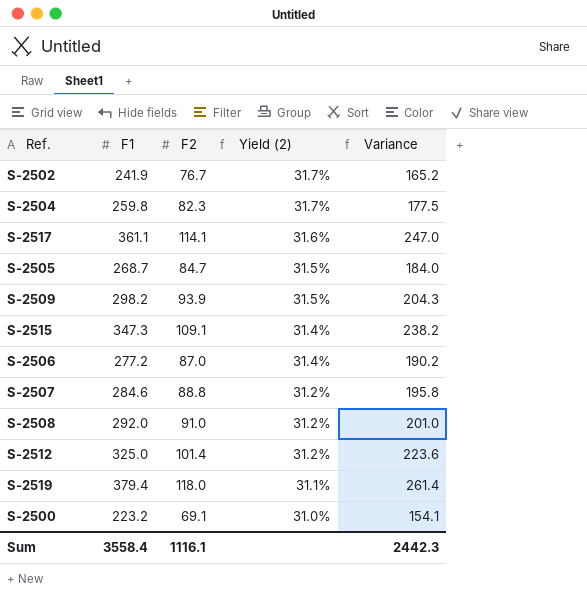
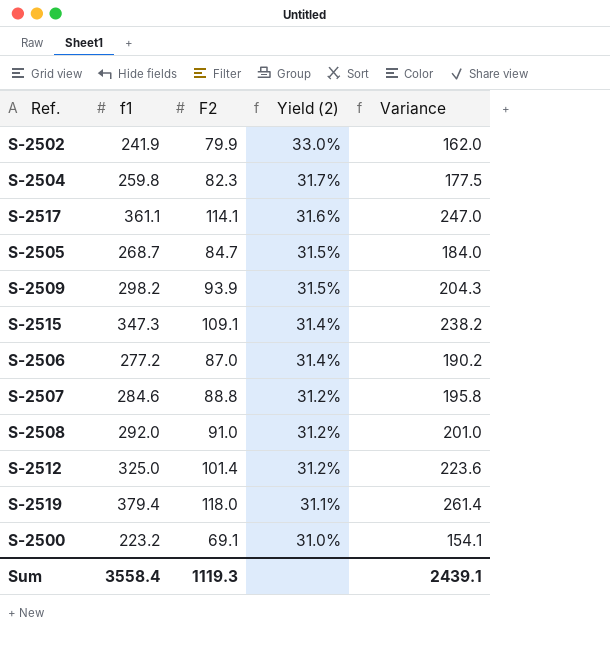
column name: F1 -> f1
S-2502 | F2: 76.7 -> 79.9
S-2502 | Yield (2): 31.7% -> 33.0%
S-2502 | Variance: 165.2 -> 162.0
Sum | F2: 1116.1 -> 1119.3
Sum | Variance: 2442.3 -> 2439.1

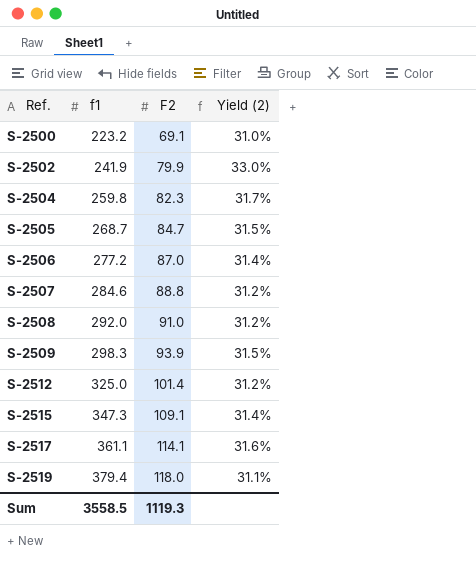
row order: Yield (2) descending -> Ref. ascending
column Variance | formula: [f1] - [F2] -> none
S-2509 | f1: 298.2 -> 298.3
Sum | f1: 3558.4 -> 3558.5

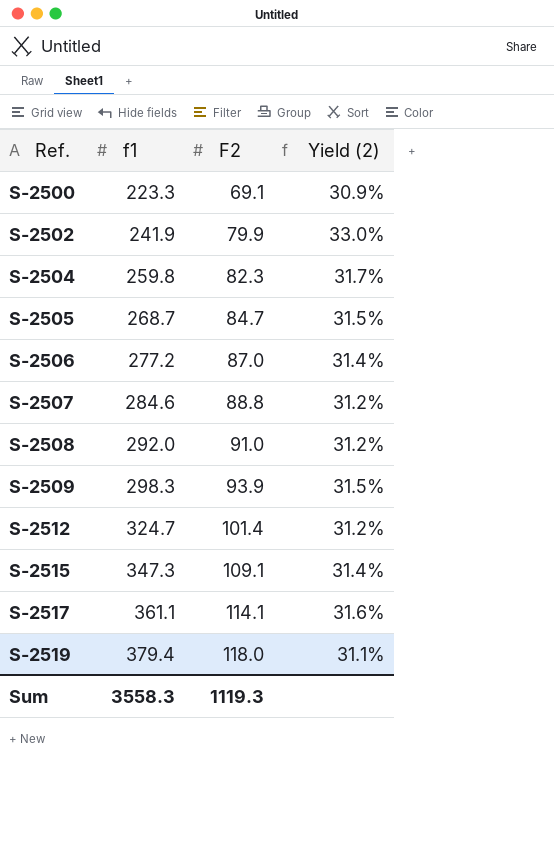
S-2500 | f1: 223.2 -> 223.3
S-2500 | Yield (2): 31.0% -> 30.9%
S-2512 | f1: 325.0 -> 324.7
Sum | f1: 3558.5 -> 3558.3

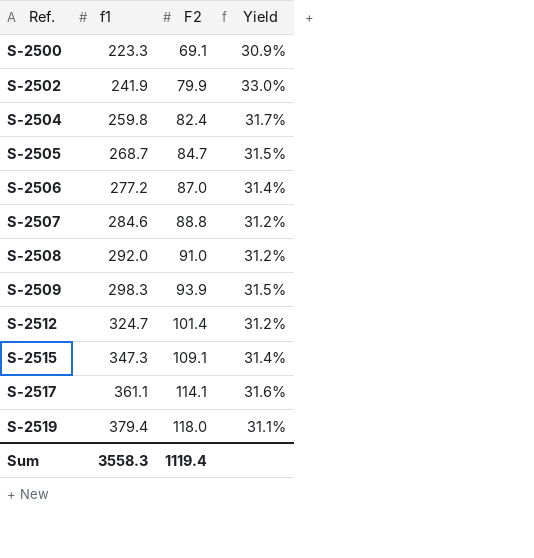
column name: Yield (2) -> Yield
S-2504 | F2: 82.3 -> 82.4
Sum | F2: 1119.3 -> 1119.4

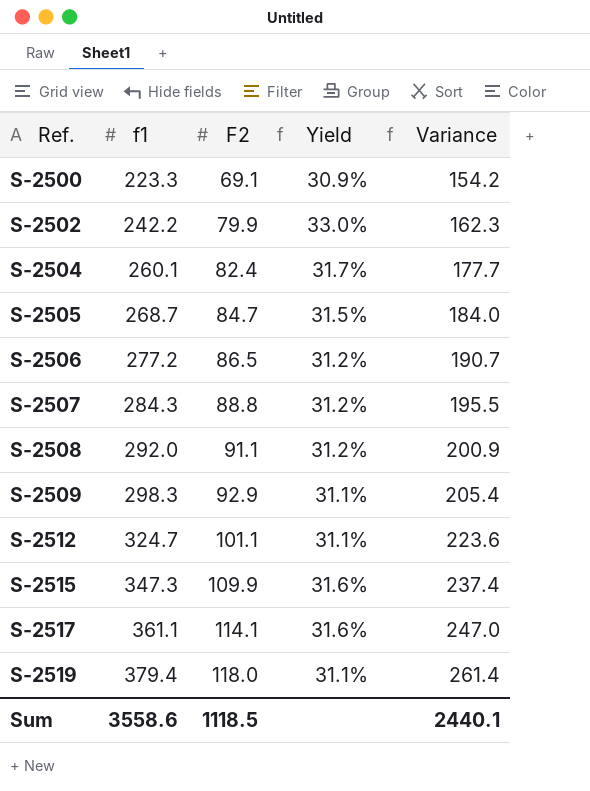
column Variance | formula: none -> [f1] - [F2]
S-2502 | f1: 241.9 -> 242.2
S-2504 | f1: 259.8 -> 260.1
S-2506 | F2: 87.0 -> 86.5
S-2506 | Yield: 31.4% -> 31.2%
S-2507 | f1: 284.6 -> 284.3
S-2508 | F2: 91.0 -> 91.1
S-2509 | F2: 93.9 -> 92.9
S-2509 | Yield: 31.5% -> 31.1%
S-2512 | F2: 101.4 -> 101.1
S-2512 | Yield: 31.2% -> 31.1%
S-2515 | F2: 109.1 -> 109.9
S-2515 | Yield: 31.4% -> 31.6%
Sum | f1: 3558.3 -> 3558.6
Sum | F2: 1119.4 -> 1118.5

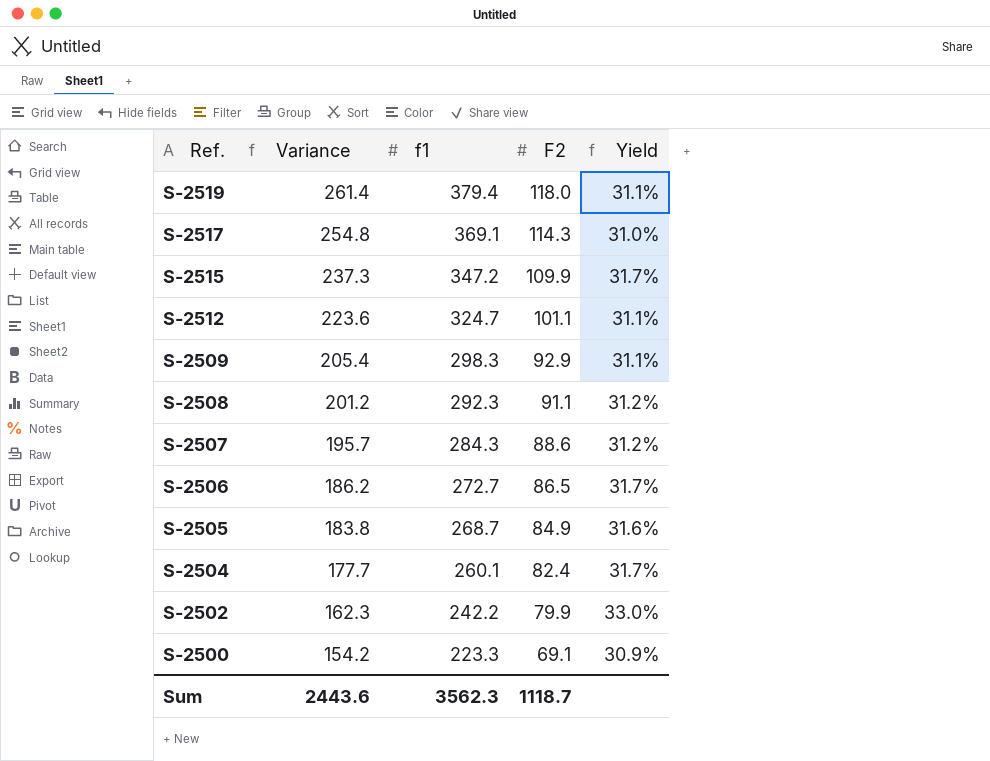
row order: Ref. ascending -> Ref. descending
column Variance | position: 5 -> 2
S-2517 | Variance: 247.0 -> 254.8
S-2517 | f1: 361.1 -> 369.1
S-2517 | F2: 114.1 -> 114.3
S-2517 | Yield: 31.6% -> 31.0%
S-2515 | Variance: 237.4 -> 237.3
S-2515 | f1: 347.3 -> 347.2
S-2515 | Yield: 31.6% -> 31.7%
S-2508 | Variance: 200.9 -> 201.2
S-2508 | f1: 292.0 -> 292.3
S-2507 | Variance: 195.5 -> 195.7
S-2507 | F2: 88.8 -> 88.6
S-2506 | Variance: 190.7 -> 186.2
S-2506 | f1: 277.2 -> 272.7
S-2506 | Yield: 31.2% -> 31.7%
S-2505 | Variance: 184.0 -> 183.8
S-2505 | F2: 84.7 -> 84.9
S-2505 | Yield: 31.5% -> 31.6%
Sum | Variance: 2440.1 -> 2443.6
Sum | f1: 3558.6 -> 3562.3
Sum | F2: 1118.5 -> 1118.7

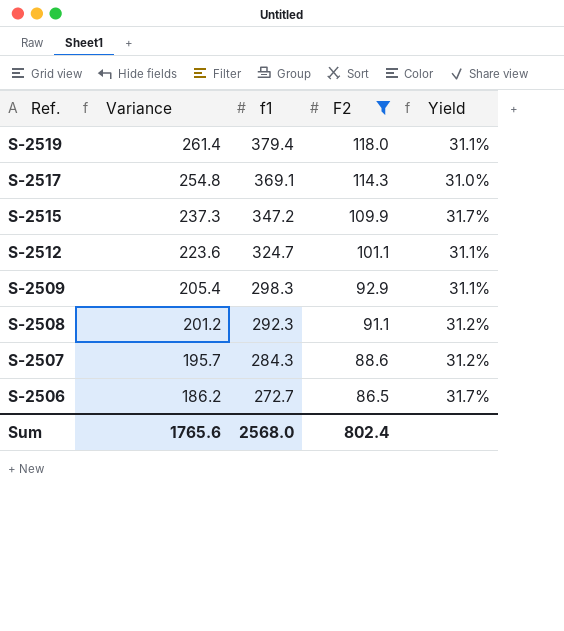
filter: none -> F2 >= 86.5
Sum | Variance: 2443.6 -> 1765.6
Sum | f1: 3562.3 -> 2568.0
Sum | F2: 1118.7 -> 802.4

